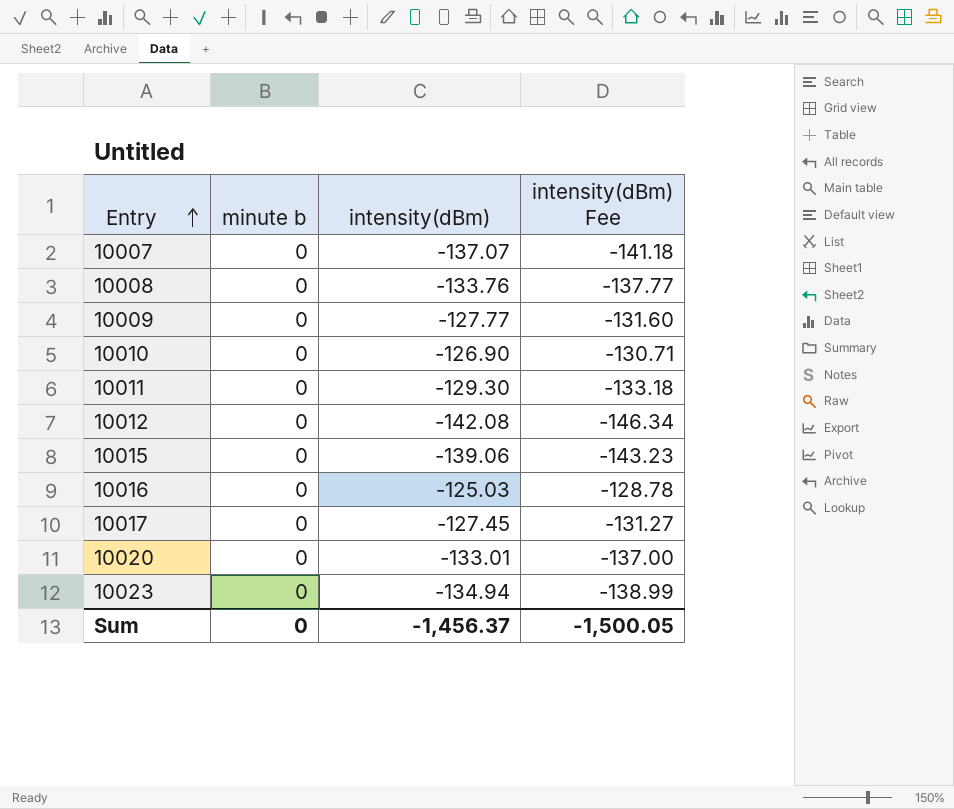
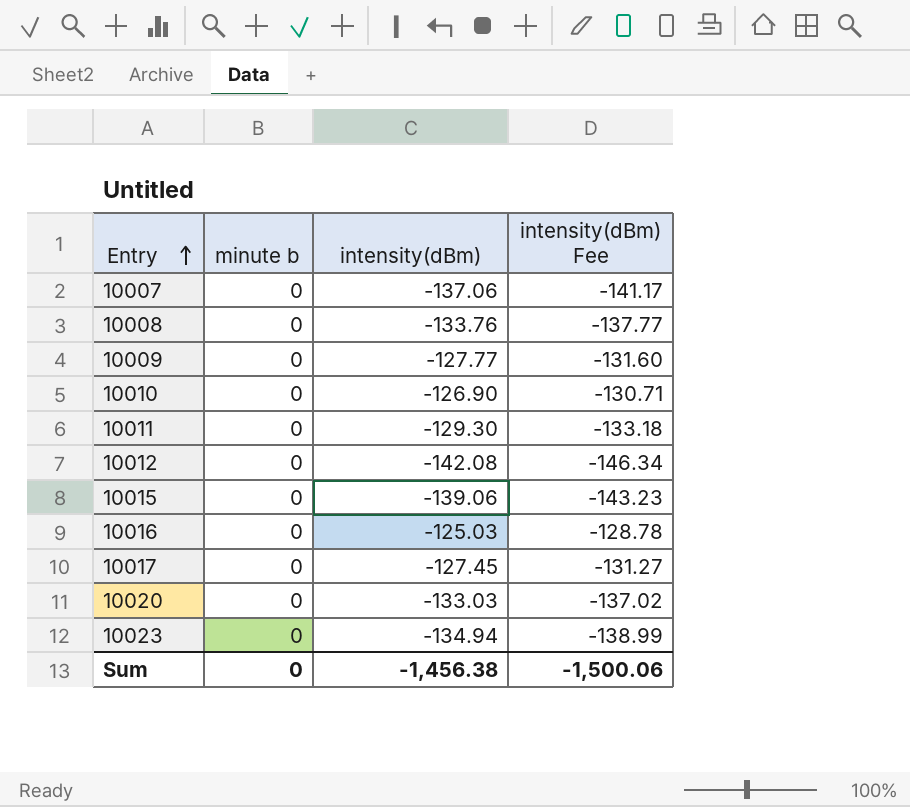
10007 | intensity(dBm): -137.07 -> -137.06
10007 | intensity(dBm) Fee: -141.18 -> -141.17
10020 | intensity(dBm): -133.01 -> -133.03
10020 | intensity(dBm) Fee: -137.00 -> -137.02
Sum | intensity(dBm): -1,456.37 -> -1,456.38
Sum | intensity(dBm) Fee: -1,500.05 -> -1,500.06

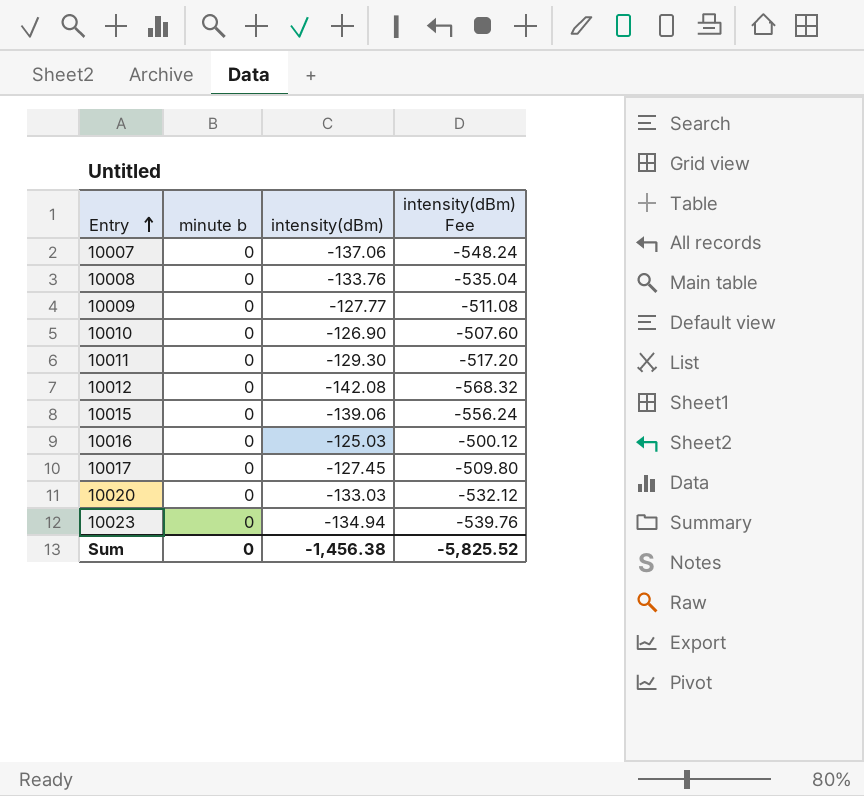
column intensity(dBm) Fee | formula: [intensity(dBm)] * 1.03 -> [intensity(dBm)] * 4
Sum | intensity(dBm) Fee: -1,500.06 -> -5,825.52

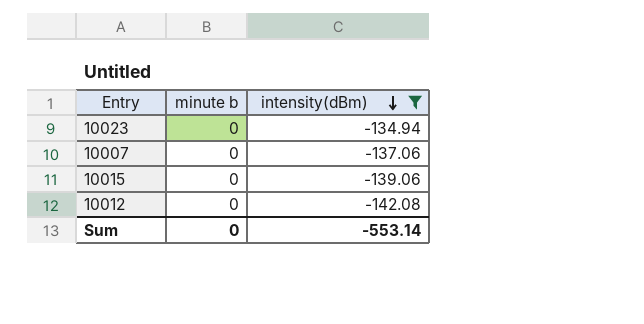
filter: none -> intensity(dBm) <= -134.94
row order: Entry ascending -> intensity(dBm) descending
column intensity(dBm) Fee | formula: [intensity(dBm)] * 4 -> none
Sum | intensity(dBm): -1,456.38 -> -553.14

